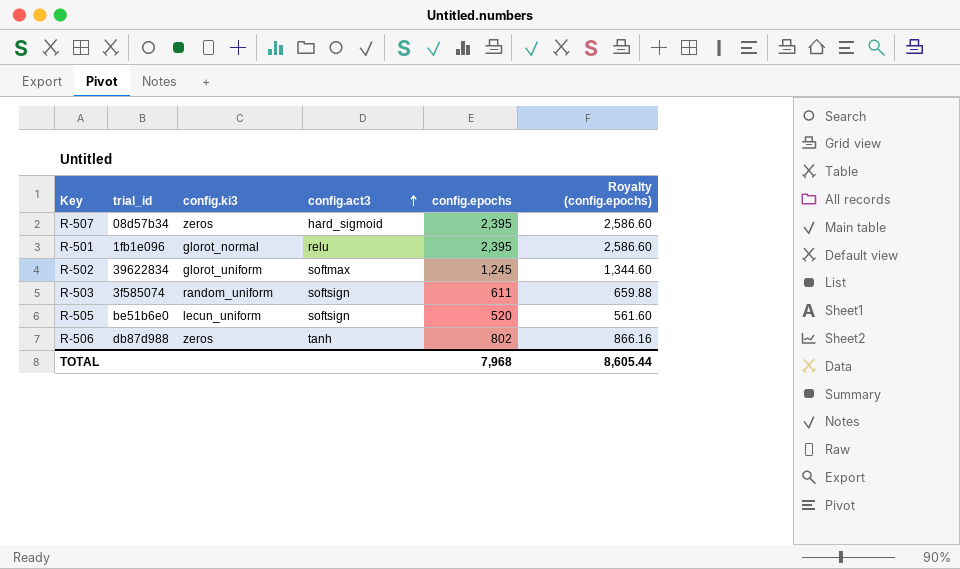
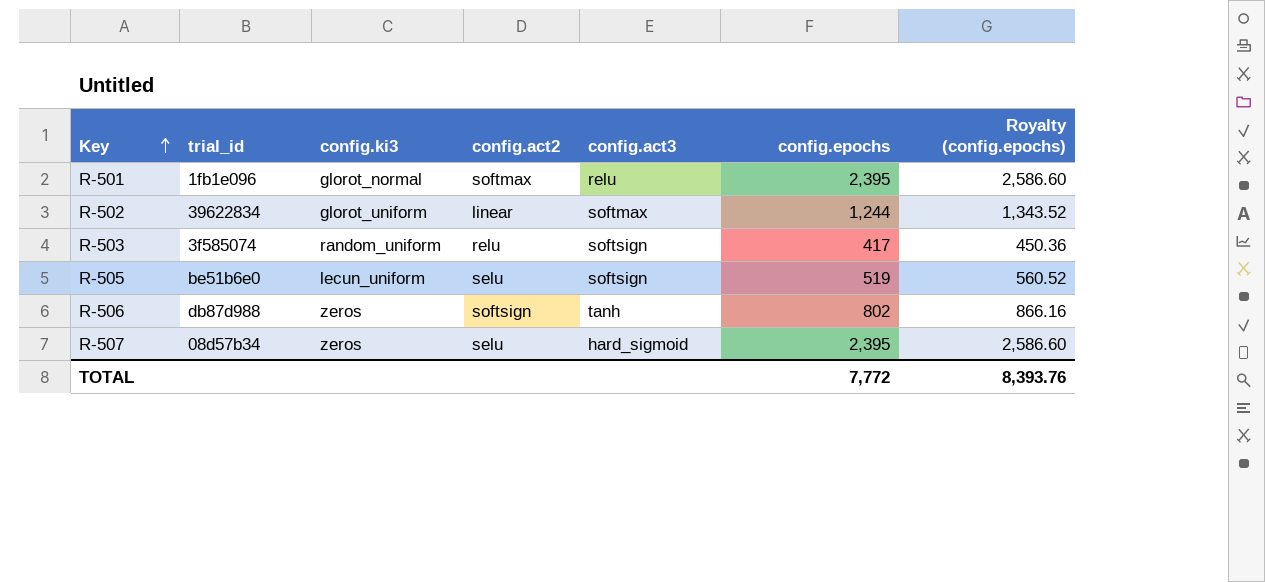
row order: config.act3 ascending -> Key ascending
column config.act2 | position: none -> 4
R-502 | config.epochs: 1,245 -> 1,244
R-502 | Royalty (config.epochs): 1,344.60 -> 1,343.52
R-503 | config.epochs: 611 -> 417
R-503 | Royalty (config.epochs): 659.88 -> 450.36
R-505 | config.epochs: 520 -> 519
R-505 | Royalty (config.epochs): 561.60 -> 560.52
TOTAL | config.epochs: 7,968 -> 7,772
TOTAL | Royalty (config.epochs): 8,605.44 -> 8,393.76

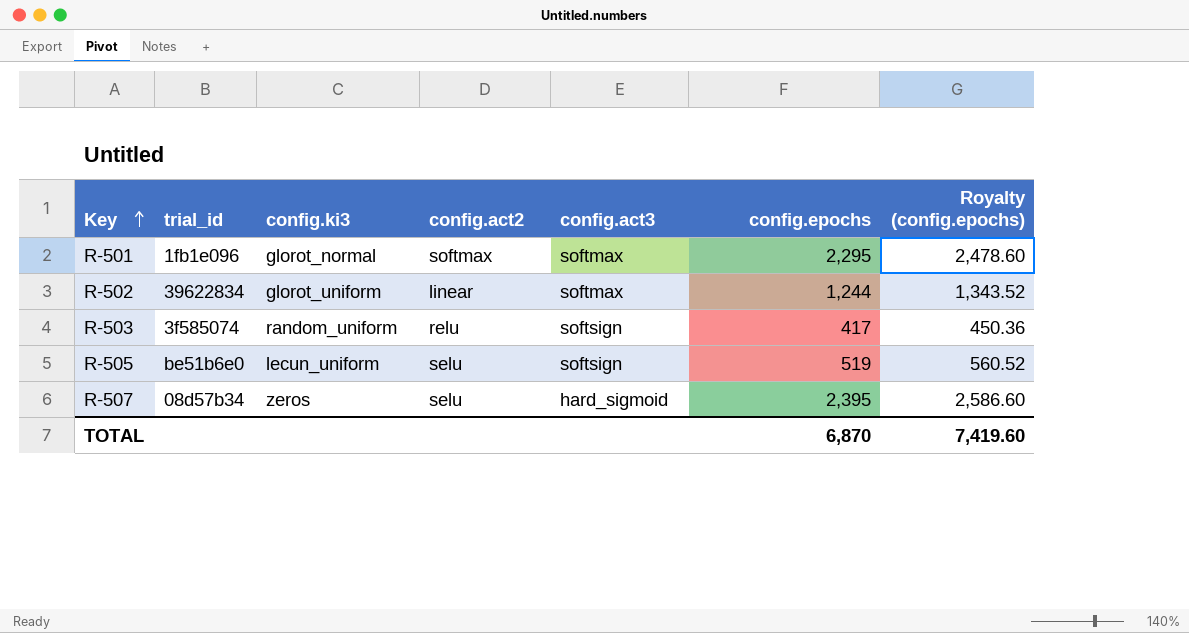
row R-506: db87d988 | zeros | softsign | tanh | 802 | 866.16 -> none
R-501 | config.act3: relu -> softmax
R-501 | config.epochs: 2,395 -> 2,295
R-501 | Royalty (config.epochs): 2,586.60 -> 2,478.60
TOTAL | config.epochs: 7,772 -> 6,870
TOTAL | Royalty (config.epochs): 8,393.76 -> 7,419.60

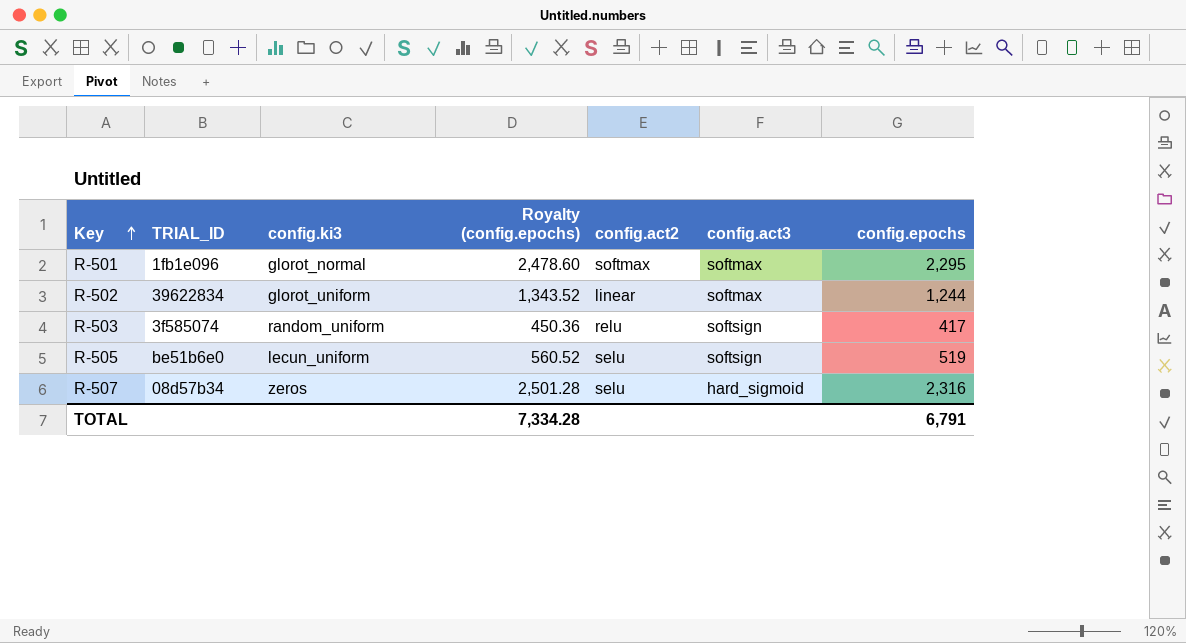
column name: trial_id -> TRIAL_ID
column Royalty (config.epochs) | position: 7 -> 4
R-507 | Royalty (config.epochs): 2,586.60 -> 2,501.28
R-507 | config.epochs: 2,395 -> 2,316
TOTAL | Royalty (config.epochs): 7,419.60 -> 7,334.28
TOTAL | config.epochs: 6,870 -> 6,791

